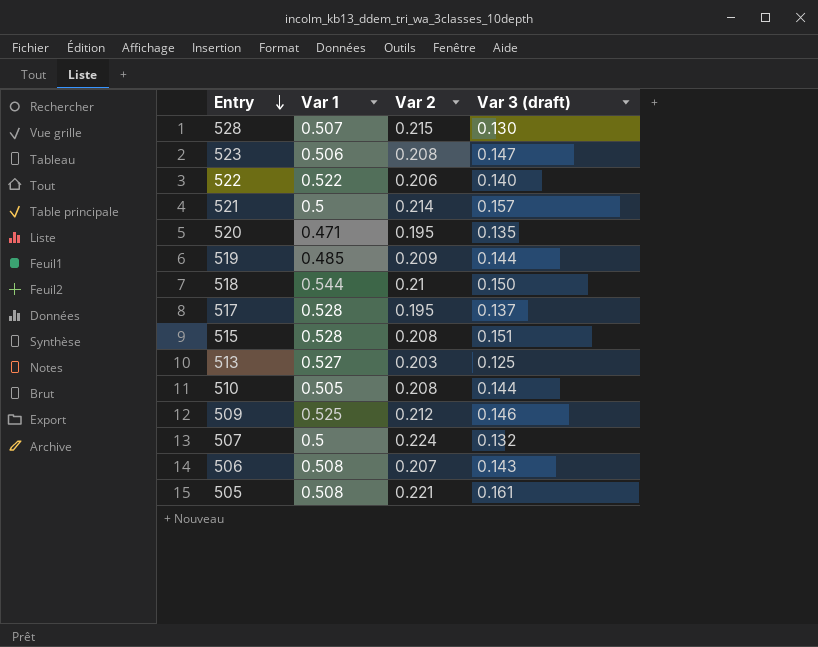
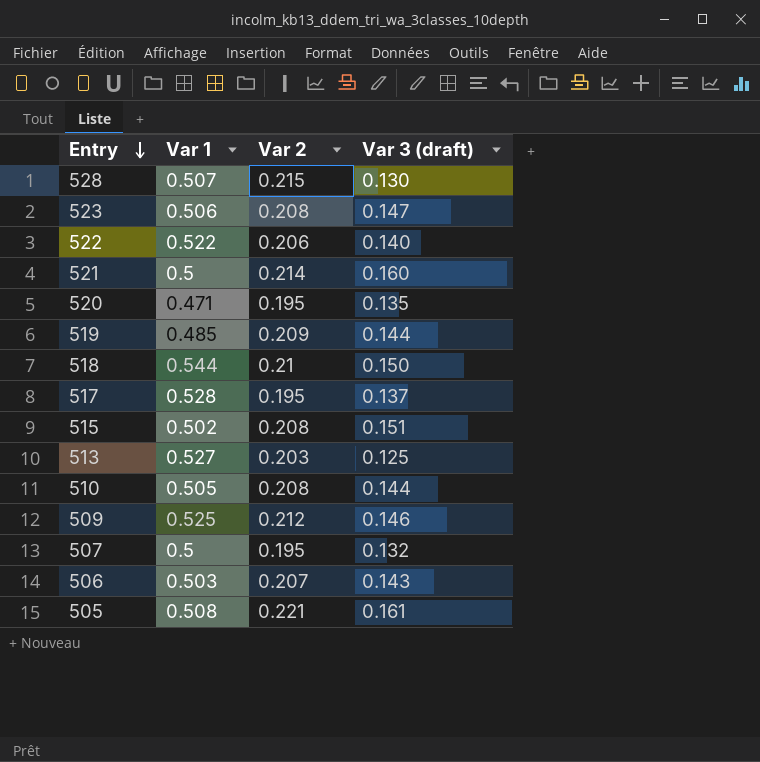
521 | Var 3 (draft): 0.157 -> 0.160
515 | Var 1: 0.528 -> 0.502
507 | Var 2: 0.224 -> 0.195
506 | Var 1: 0.508 -> 0.503

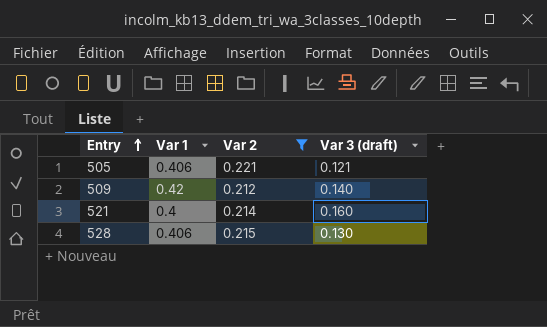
filter: none -> Var 2 >= 0.212
row order: Entry descending -> Entry ascending
505 | Var 1: 0.508 -> 0.406
505 | Var 3 (draft): 0.161 -> 0.121
509 | Var 1: 0.525 -> 0.42
509 | Var 3 (draft): 0.146 -> 0.140
521 | Var 1: 0.5 -> 0.4
528 | Var 1: 0.507 -> 0.406

